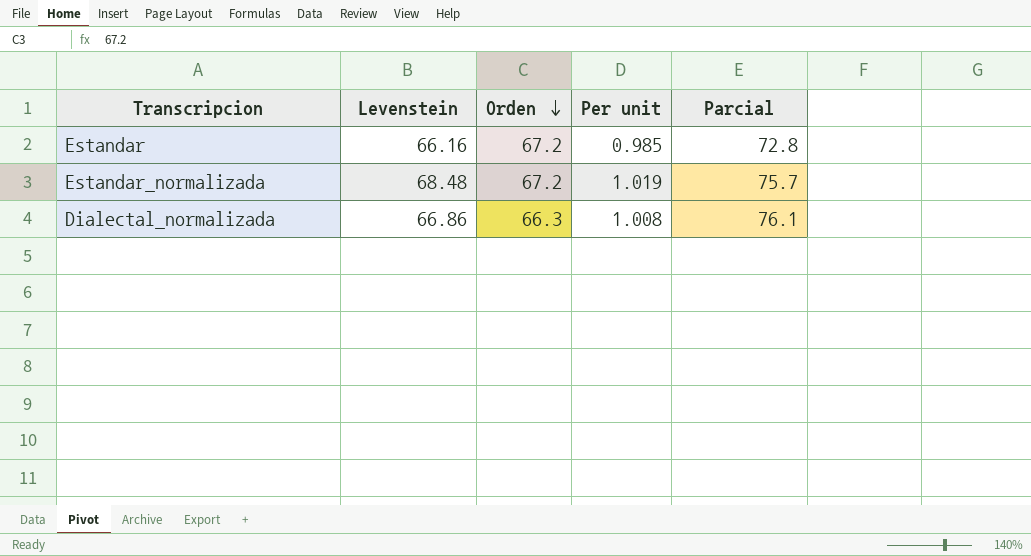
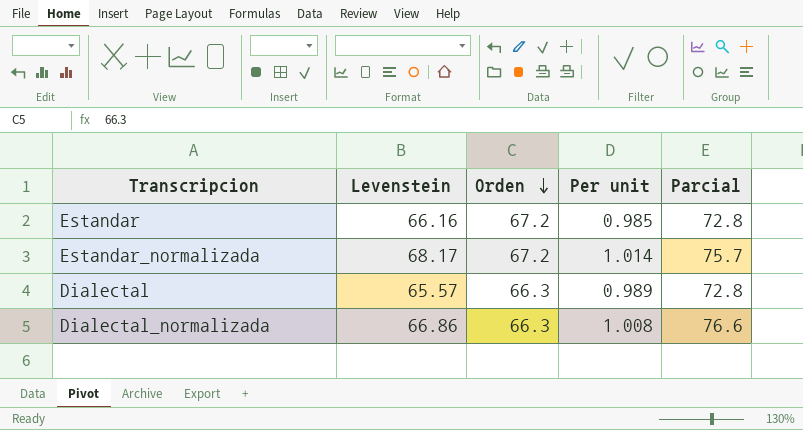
Estandar_normalizada | Levenstein: 68.48 -> 68.17
Estandar_normalizada | Per unit: 1.019 -> 1.014
row Dialectal: none -> 65.57 | 66.3 | 0.989 | 72.8
Dialectal_normalizada | Parcial: 76.1 -> 76.6

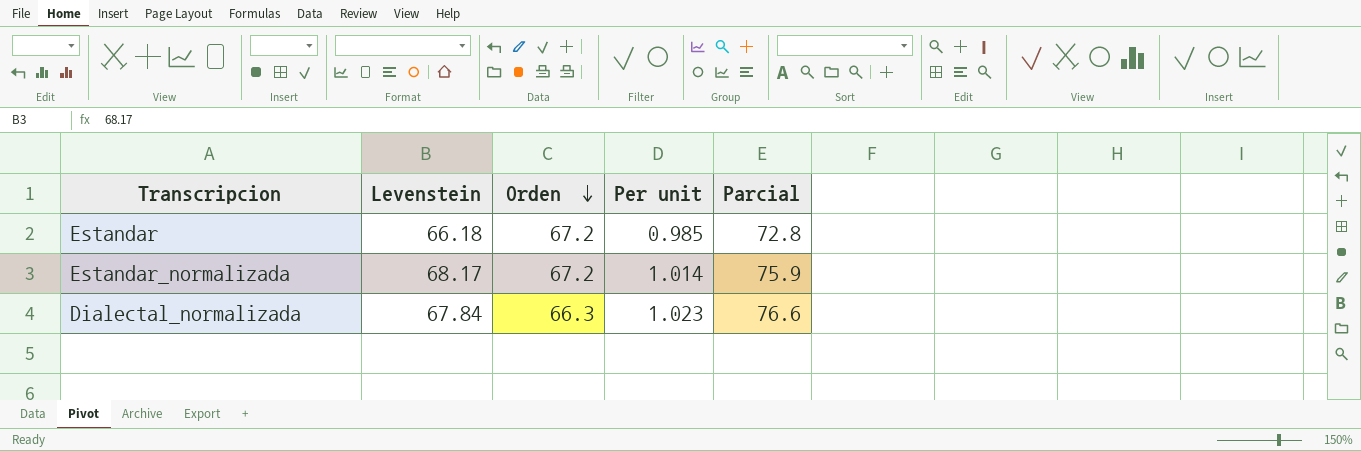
row Dialectal: 65.57 | 66.3 | 0.989 | 72.8 -> none
Estandar | Levenstein: 66.16 -> 66.18
Estandar_normalizada | Parcial: 75.7 -> 75.9
Dialectal_normalizada | Levenstein: 66.86 -> 67.84
Dialectal_normalizada | Per unit: 1.008 -> 1.023

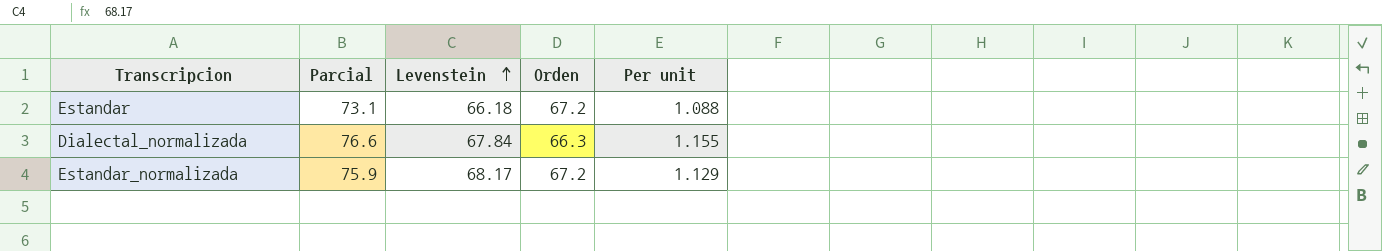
row order: Orden descending -> Levenstein ascending
column Parcial | position: 5 -> 2
column Per unit | formula: [Levenstein] / [Orden] -> [Parcial] / [Orden]
Estandar | Parcial: 72.8 -> 73.1

